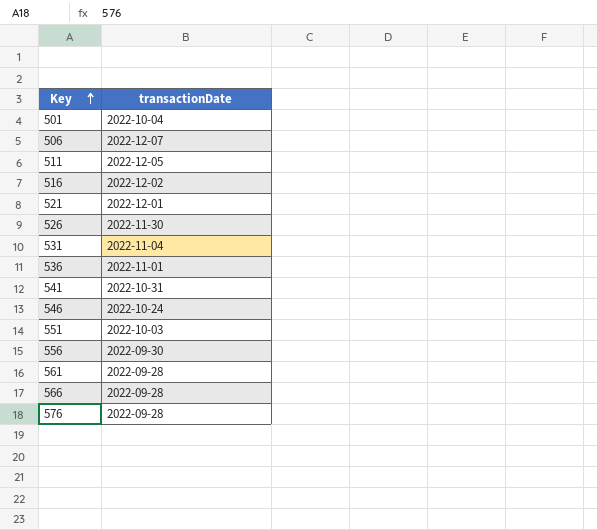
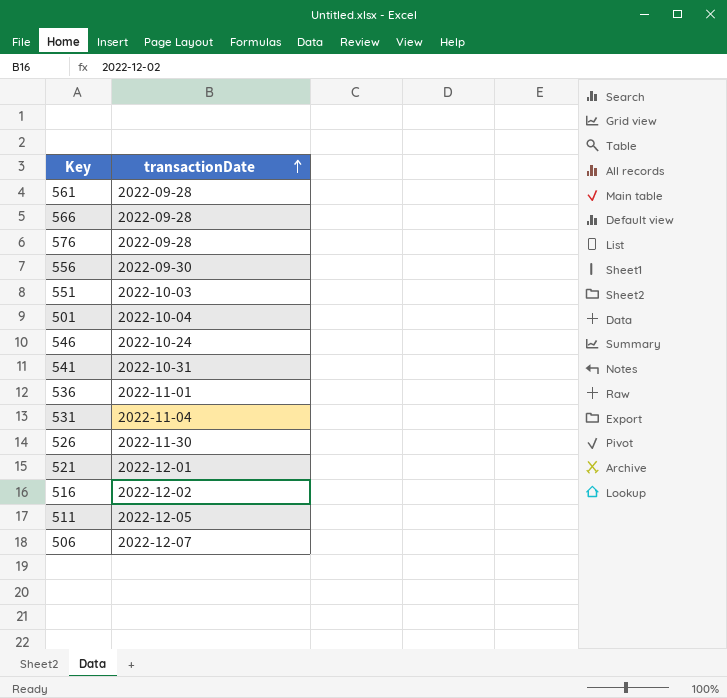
row order: Key ascending -> transactionDate ascending

